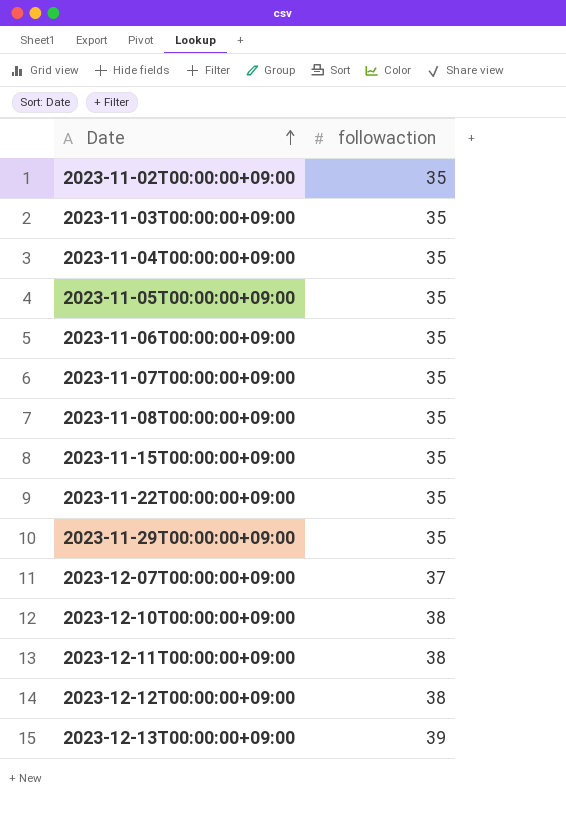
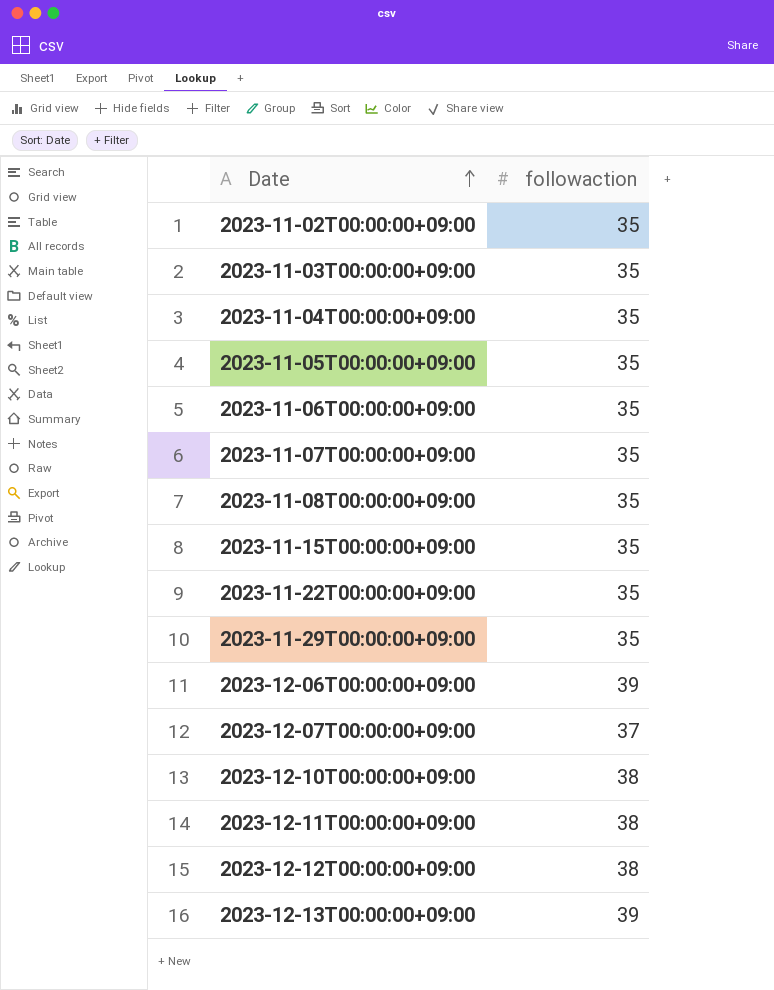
row 2023-12-06T00:00:00+09:00: none -> 39

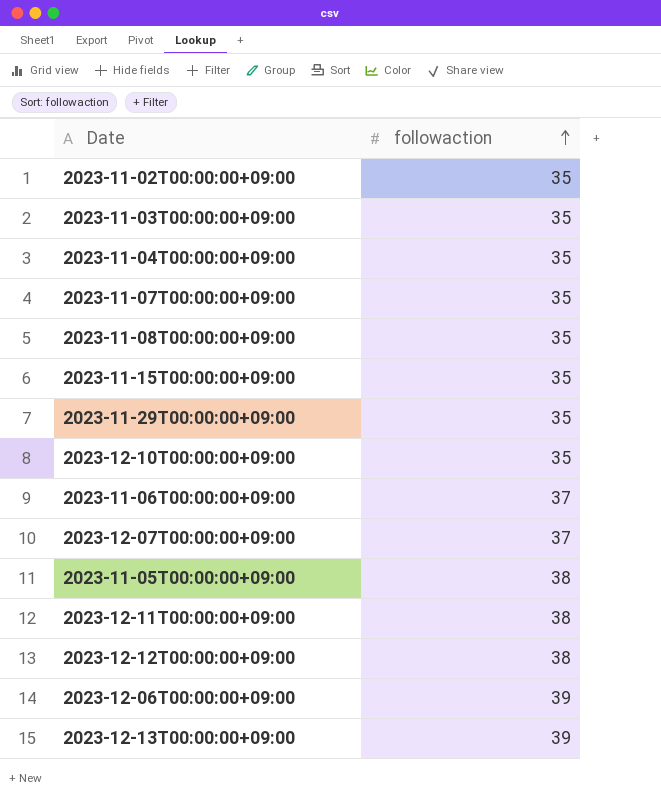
row order: Date ascending -> followaction ascending
row 2023-11-22T00:00:00+09:00: 35 -> none
2023-12-10T00:00:00+09:00 | followaction: 38 -> 35
2023-11-06T00:00:00+09:00 | followaction: 35 -> 37
2023-11-05T00:00:00+09:00 | followaction: 35 -> 38

